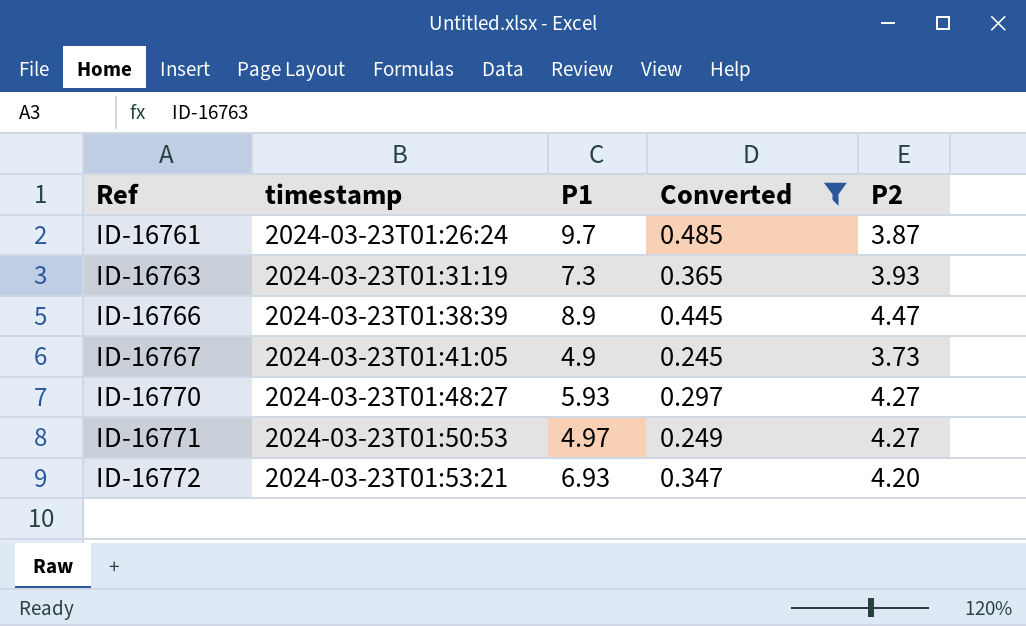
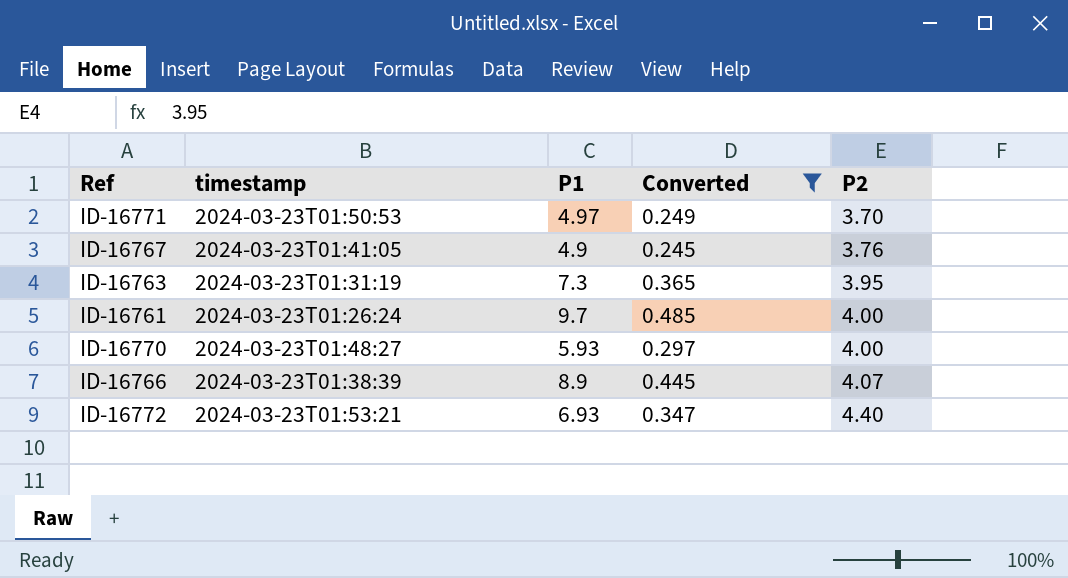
row order: Ref ascending -> P2 ascending
ID-16771 | P2: 4.27 -> 3.70
ID-16767 | P2: 3.73 -> 3.76
ID-16763 | P2: 3.93 -> 3.95
ID-16761 | P2: 3.87 -> 4.00
ID-16770 | P2: 4.27 -> 4.00
ID-16766 | P2: 4.47 -> 4.07
ID-16772 | P2: 4.20 -> 4.40

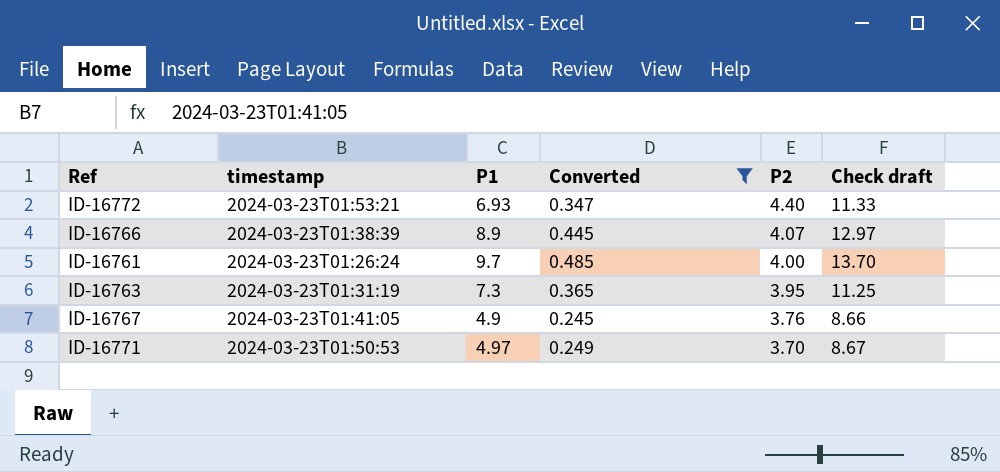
row order: P2 ascending -> P2 descending
column Check draft | formula: none -> [P1] + [P2]
row ID-16770: 2024-03-23T01:48:27 | 5.93 | 0.297 | 4.00 -> none

